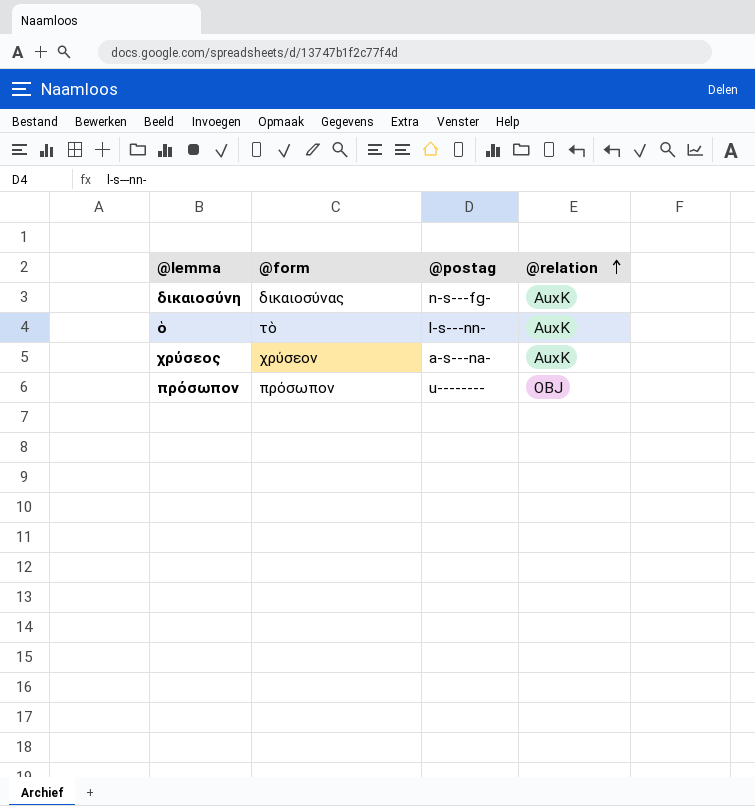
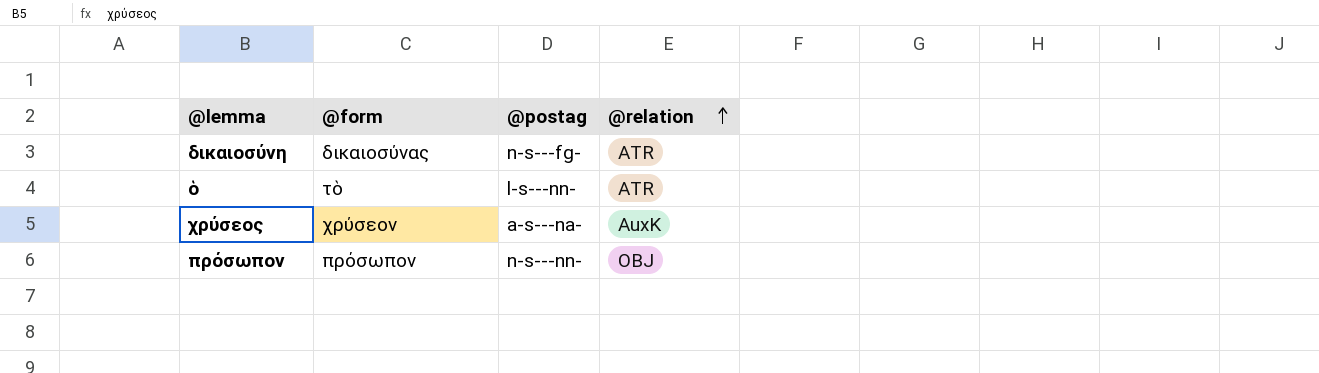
δικαιοσύνη | @relation: AuxK -> ATR
ὁ | @relation: AuxK -> ATR
πρόσωπον | @postag: u-------- -> n-s---nn-

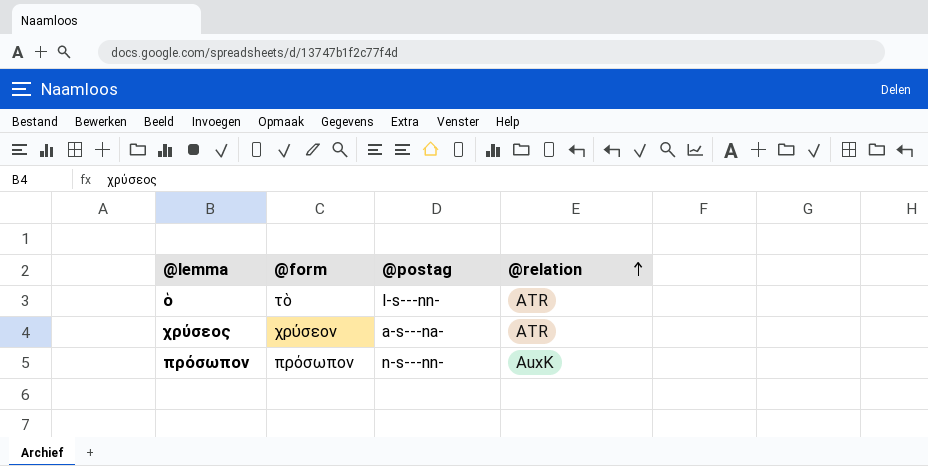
row δικαιοσύνη: δικαιοσύνας | n-s---fg- | ATR -> none
χρύσεος | @relation: AuxK -> ATR
πρόσωπον | @relation: OBJ -> AuxK

